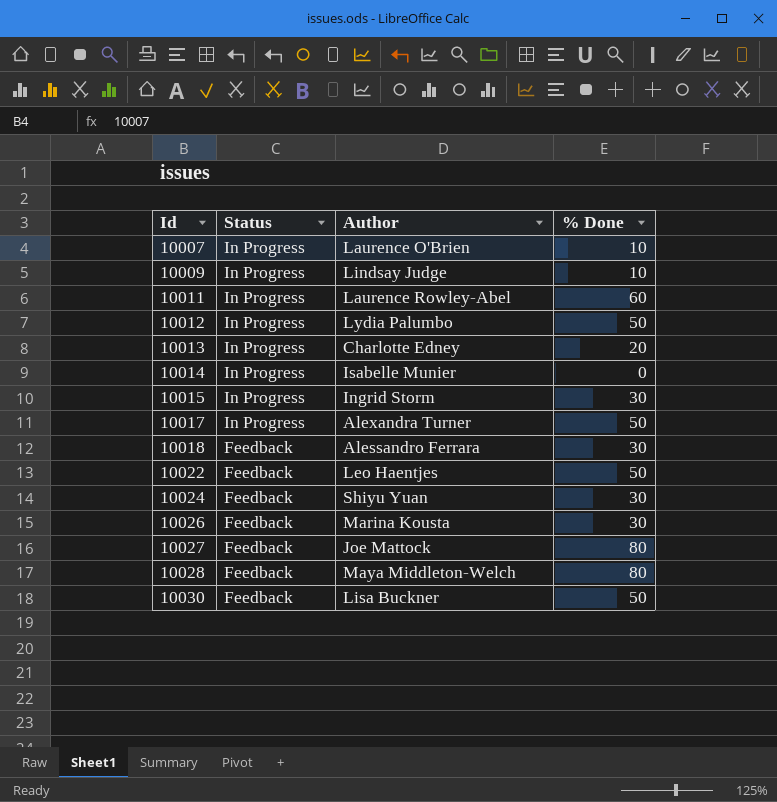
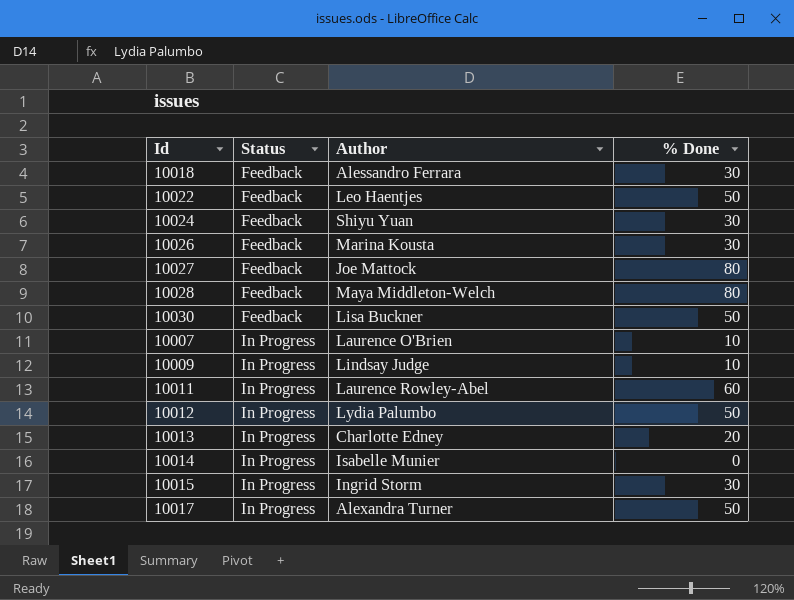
row order: Id ascending -> Status ascending

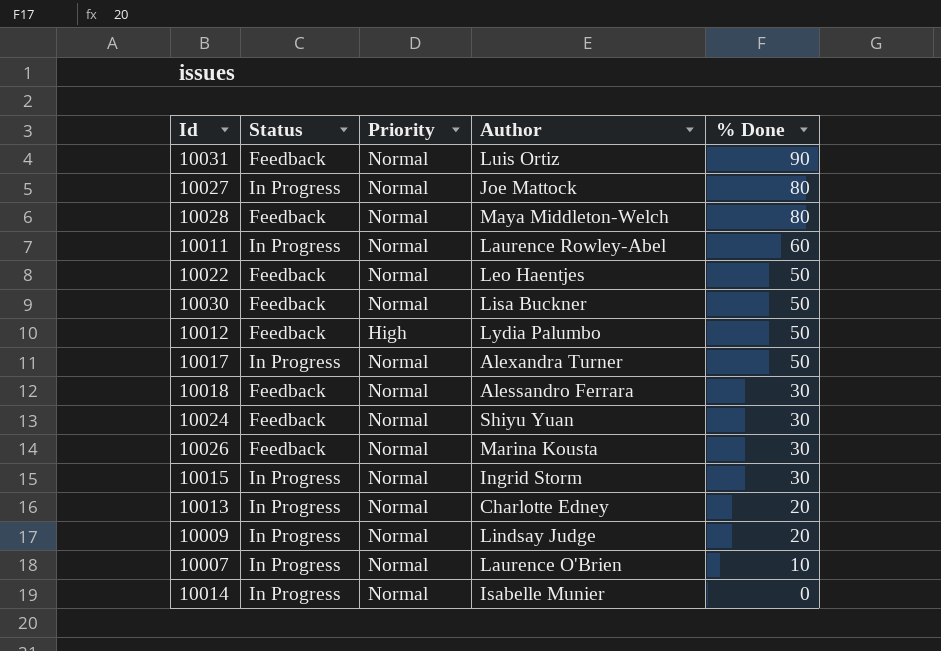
row order: Status ascending -> % Done descending
column Priority | position: none -> 3
row 10031: none -> Feedback | Normal | Luis Ortiz | 90
10027 | Status: Feedback -> In Progress
10012 | Status: In Progress -> Feedback
10009 | % Done: 10 -> 20

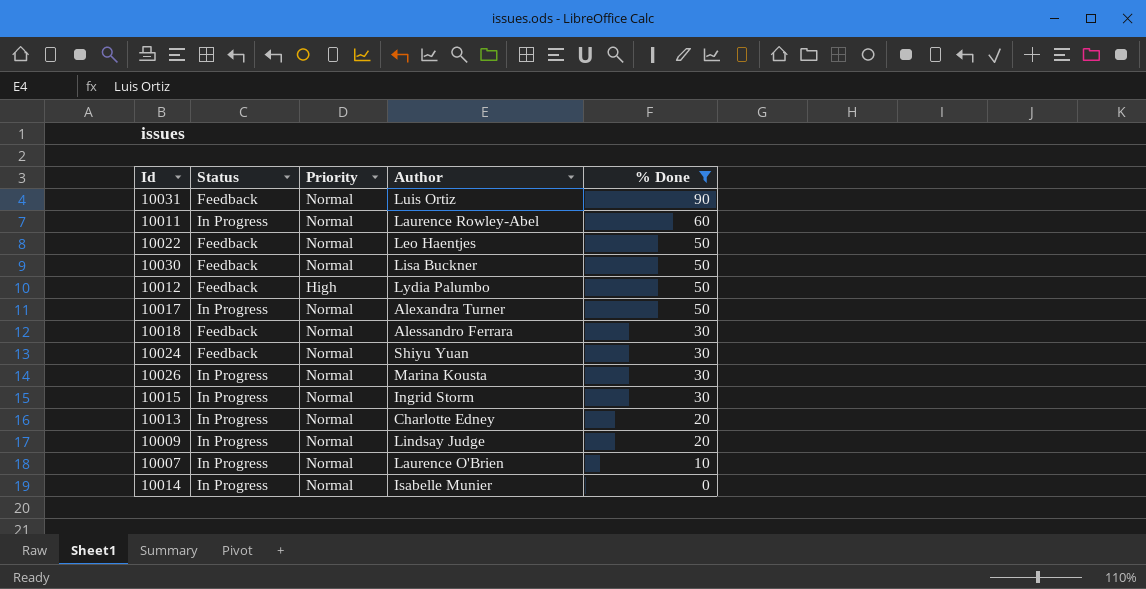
filter: none -> % Done != 80
10026 | Status: Feedback -> In Progress

